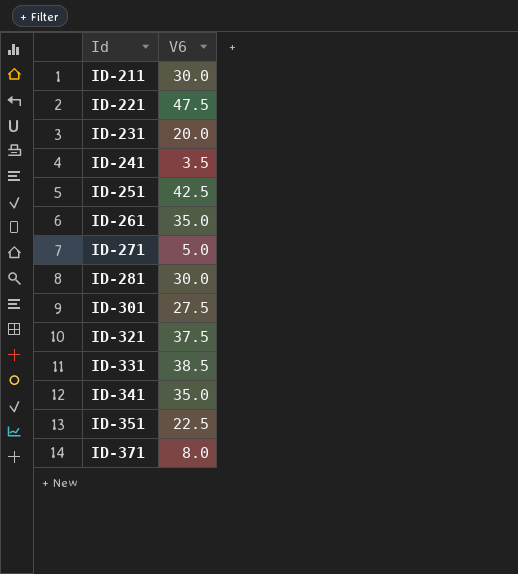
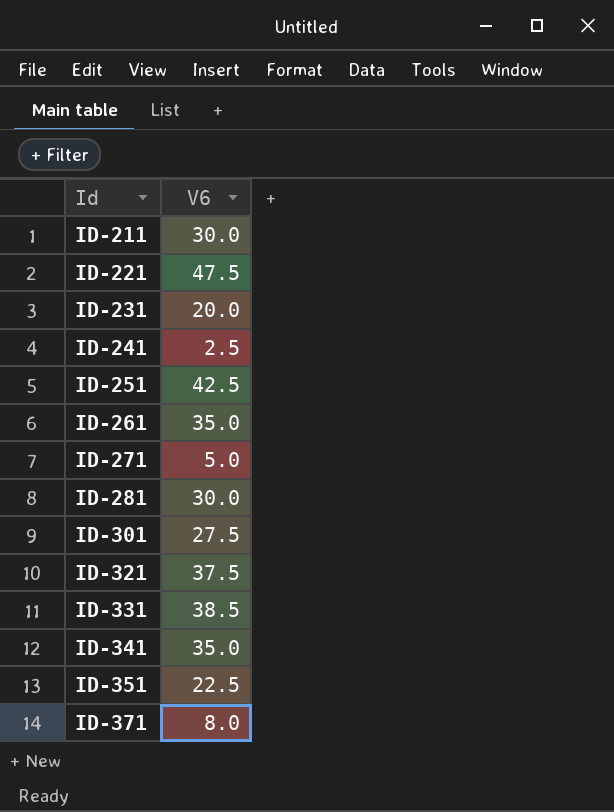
ID-241 | V6: 3.5 -> 2.5

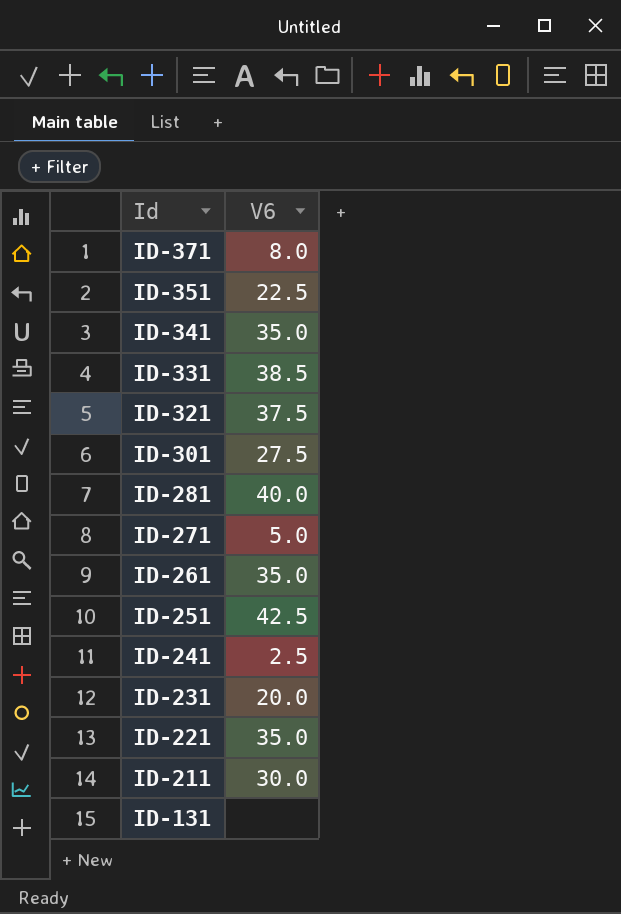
row order: Id ascending -> Id descending
ID-281 | V6: 30.0 -> 40.0
ID-221 | V6: 47.5 -> 35.0
row ID-131: none -> none

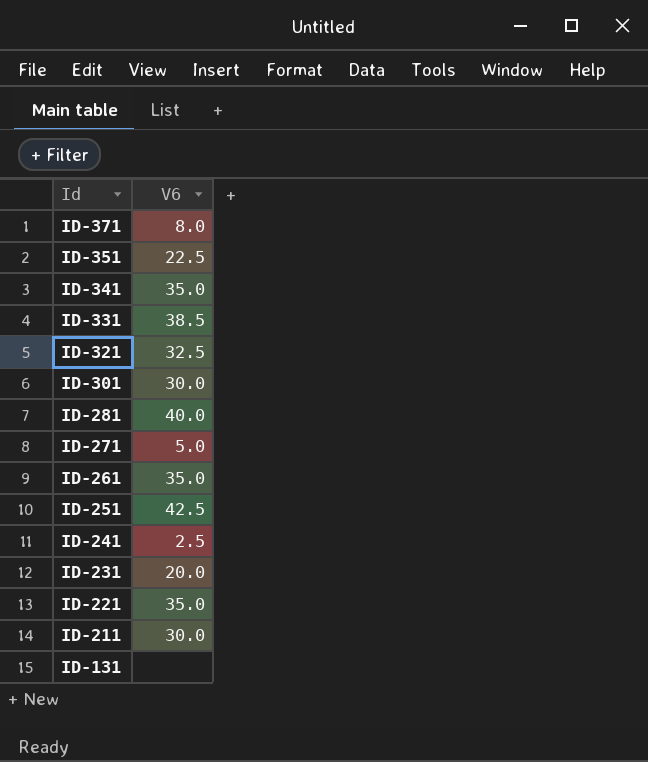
ID-321 | V6: 37.5 -> 32.5
ID-301 | V6: 27.5 -> 30.0

